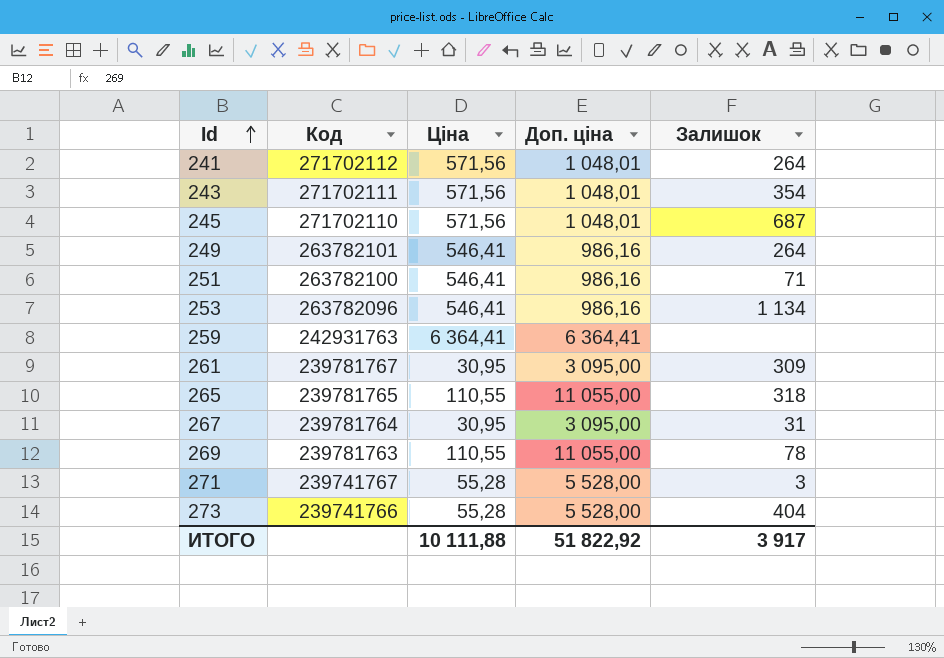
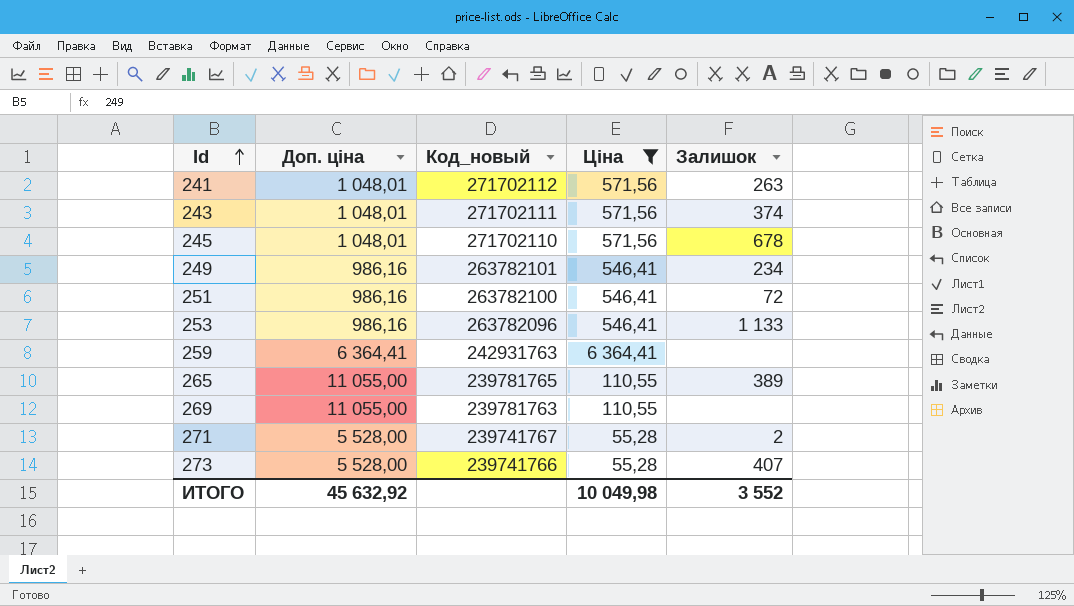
filter: none -> Ціна != 30,95
column Доп. ціна | position: 4 -> 2
column name: Код -> Код_новый
241 | Залишок: 264 -> 263
243 | Залишок: 354 -> 374
245 | Залишок: 687 -> 678
249 | Залишок: 264 -> 234
251 | Залишок: 71 -> 72
253 | Залишок: 1 134 -> 1 133
265 | Залишок: 318 -> 389
269 | Залишок: 78 -> none
271 | Залишок: 3 -> 2
273 | Залишок: 404 -> 407
ИТОГО | Доп. ціна: 51 822,92 -> 45 632,92
ИТОГО | Ціна: 10 111,88 -> 10 049,98
ИТОГО | Залишок: 3 917 -> 3 552

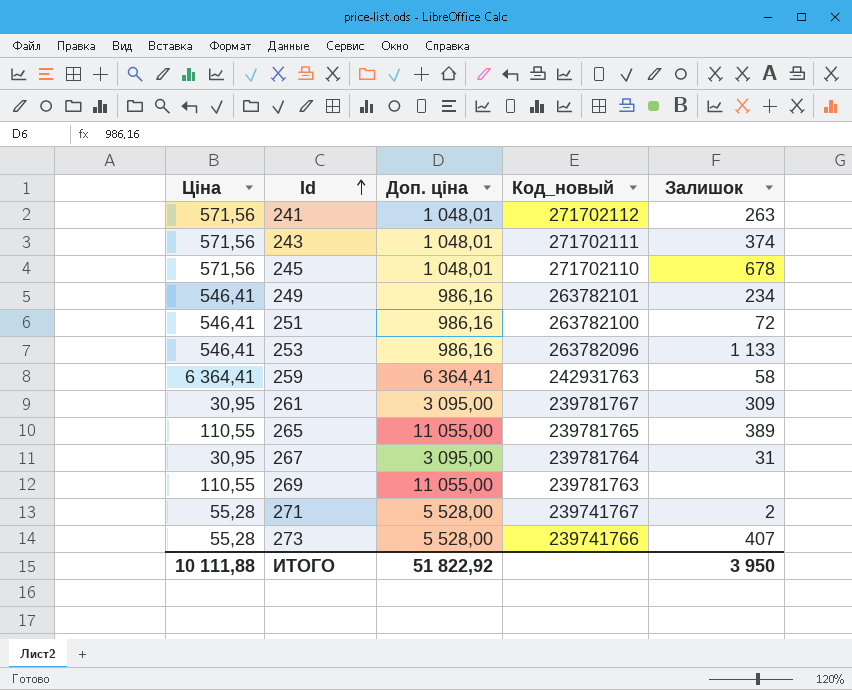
filter: Ціна != 30,95 -> none
column Ціна | position: 4 -> 1
259 | Залишок: none -> 58
ИТОГО | Ціна: 10 049,98 -> 10 111,88
ИТОГО | Доп. ціна: 45 632,92 -> 51 822,92
ИТОГО | Залишок: 3 552 -> 3 950

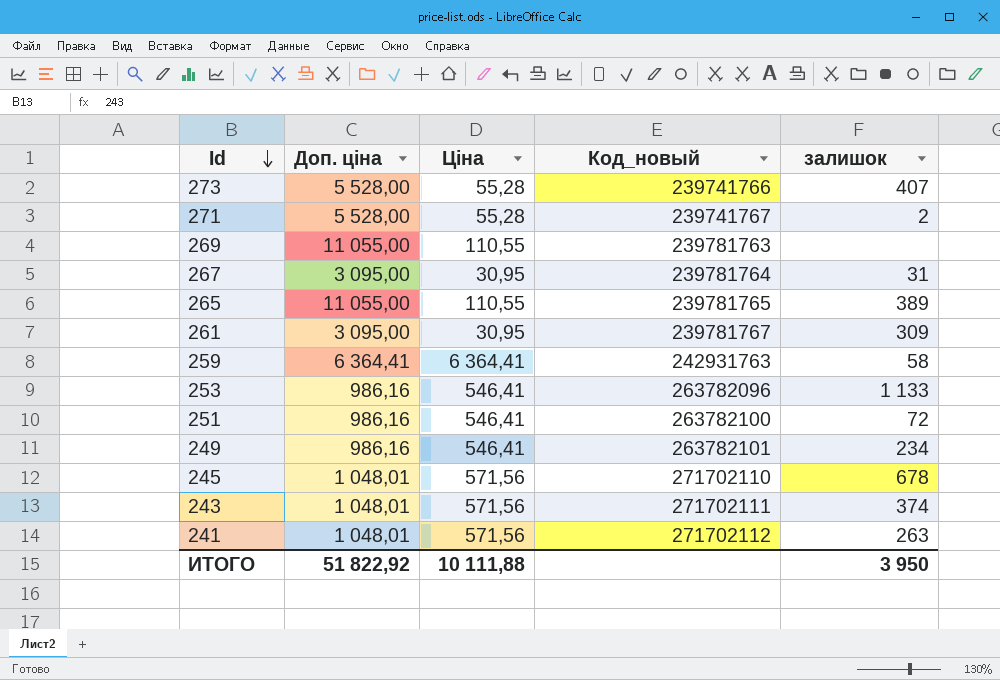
row order: Id ascending -> Id descending
column Ціна | position: 1 -> 3
column name: Залишок -> залишок

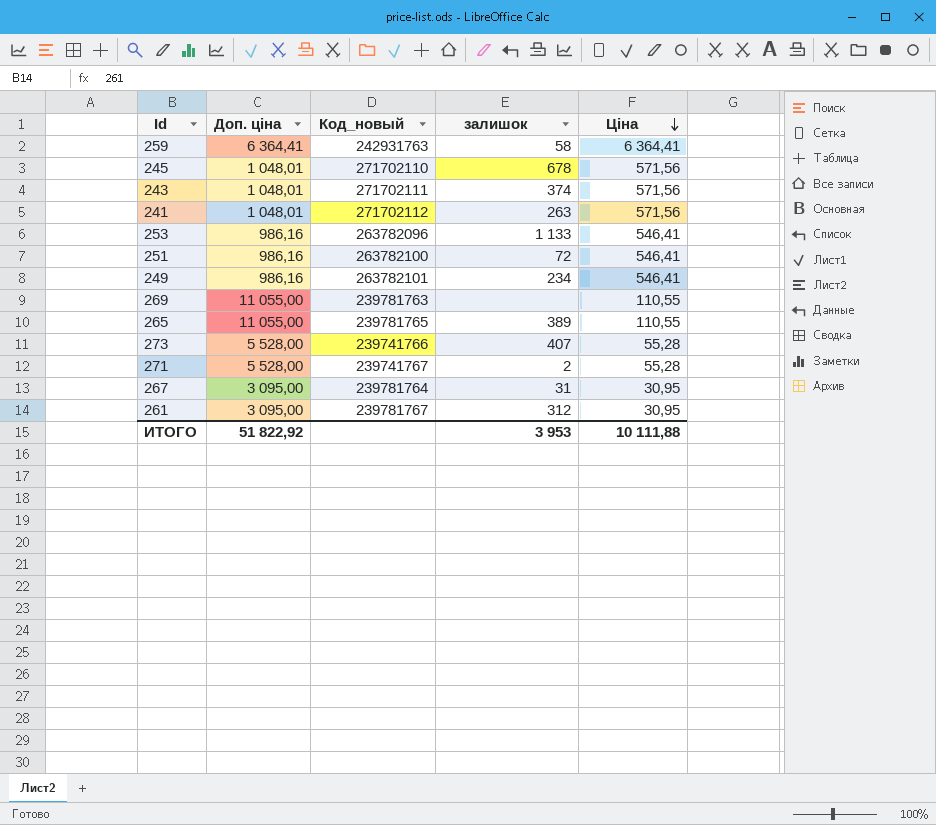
row order: Id descending -> Ціна descending
column Ціна | position: 3 -> 5
261 | залишок: 309 -> 312
ИТОГО | залишок: 3 950 -> 3 953

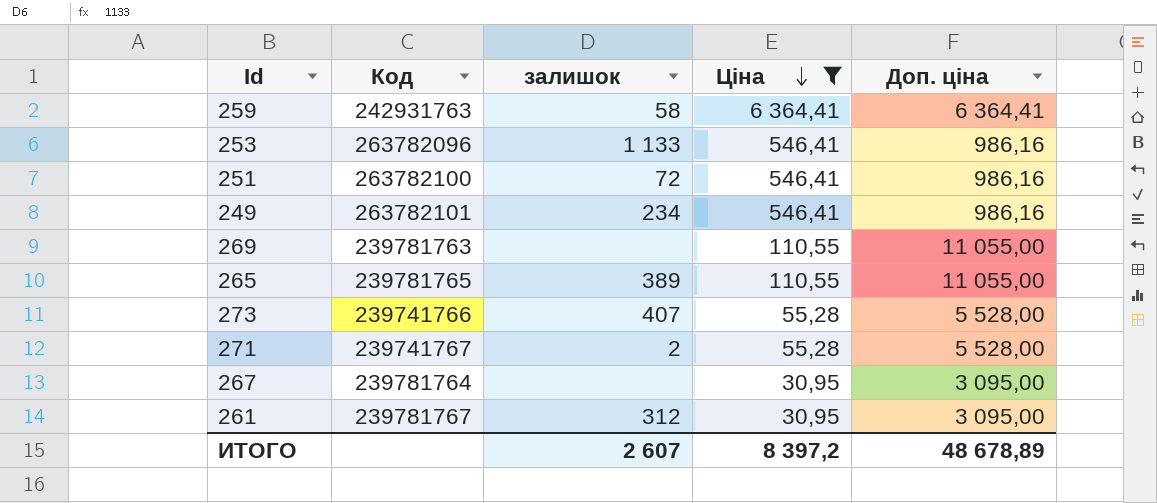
filter: none -> Ціна != 571,56
column name: Код_новый -> Код
column Доп. ціна | position: 2 -> 5
267 | залишок: 31 -> none
ИТОГО | залишок: 3 953 -> 2 607
ИТОГО | Ціна: 10 111,88 -> 8 397,2
ИТОГО | Доп. ціна: 51 822,92 -> 48 678,89

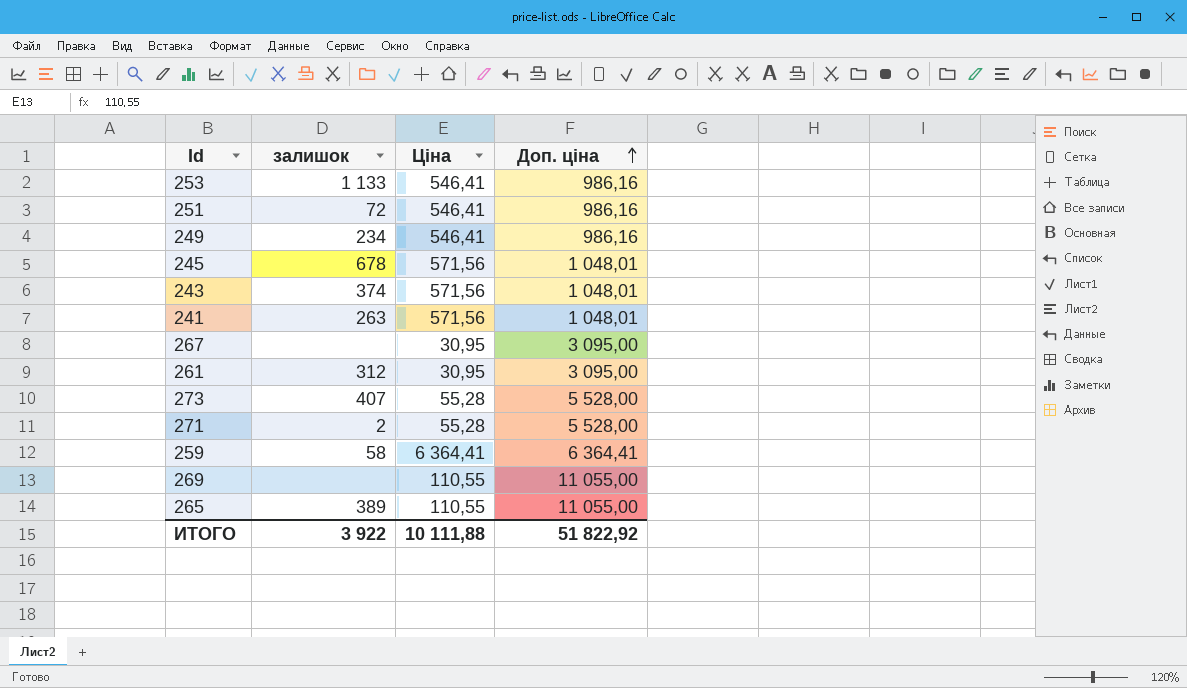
filter: Ціна != 571,56 -> none
row order: Ціна descending -> Доп. ціна ascending
column Код | position: 2 -> none
ИТОГО | залишок: 2 607 -> 3 922
ИТОГО | Ціна: 8 397,2 -> 10 111,88
ИТОГО | Доп. ціна: 48 678,89 -> 51 822,92

